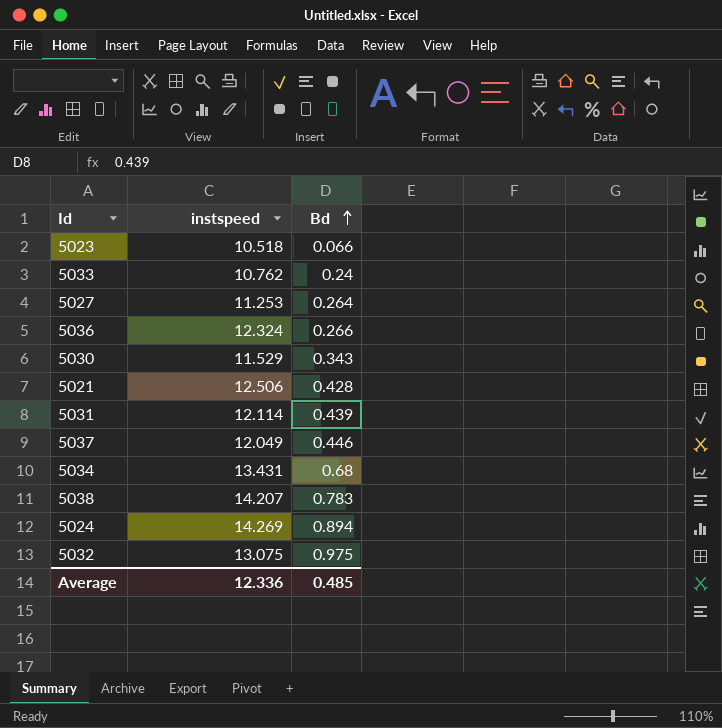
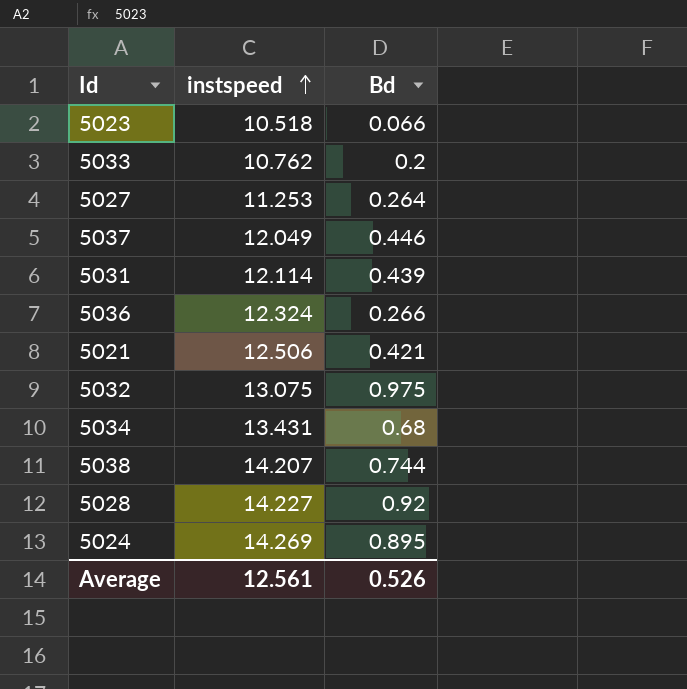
row order: Bd ascending -> instspeed ascending
row 5030: 11.529 | 0.343 -> none
5033 | Bd: 0.24 -> 0.2
5021 | Bd: 0.428 -> 0.421
5038 | Bd: 0.783 -> 0.744
row 5028: none -> 14.227 | 0.92
5024 | Bd: 0.894 -> 0.895
Average | instspeed: 12.336 -> 12.561
Average | Bd: 0.485 -> 0.526

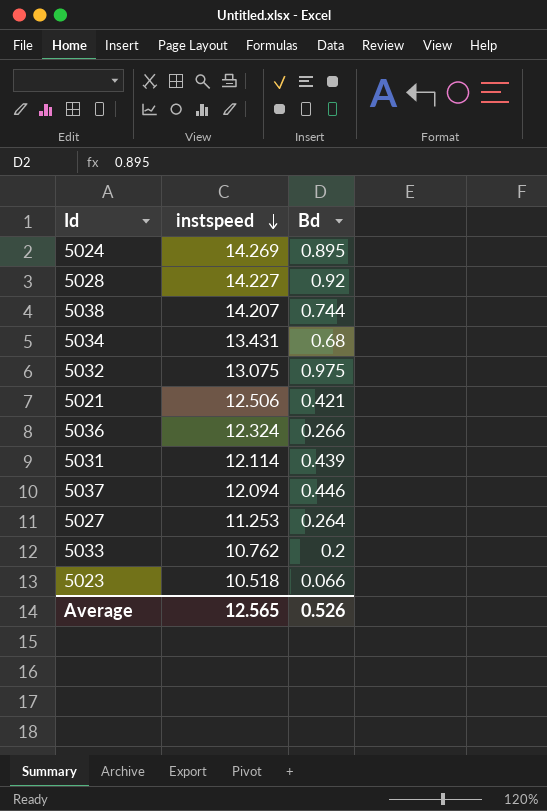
row order: instspeed ascending -> instspeed descending
5037 | instspeed: 12.049 -> 12.094
Average | instspeed: 12.561 -> 12.565

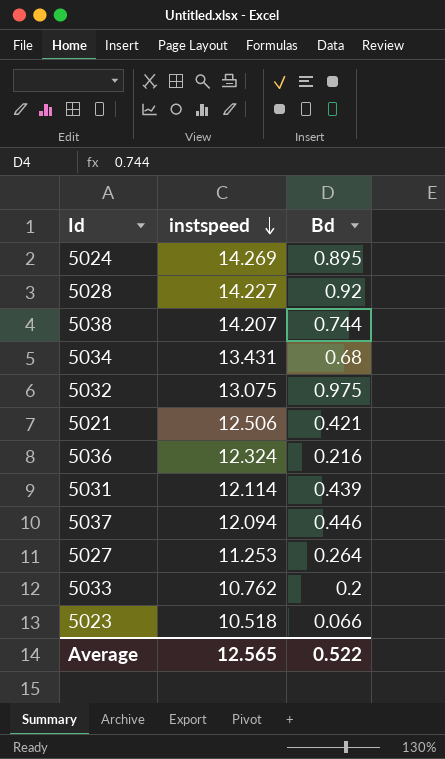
5036 | Bd: 0.266 -> 0.216
Average | Bd: 0.526 -> 0.522

